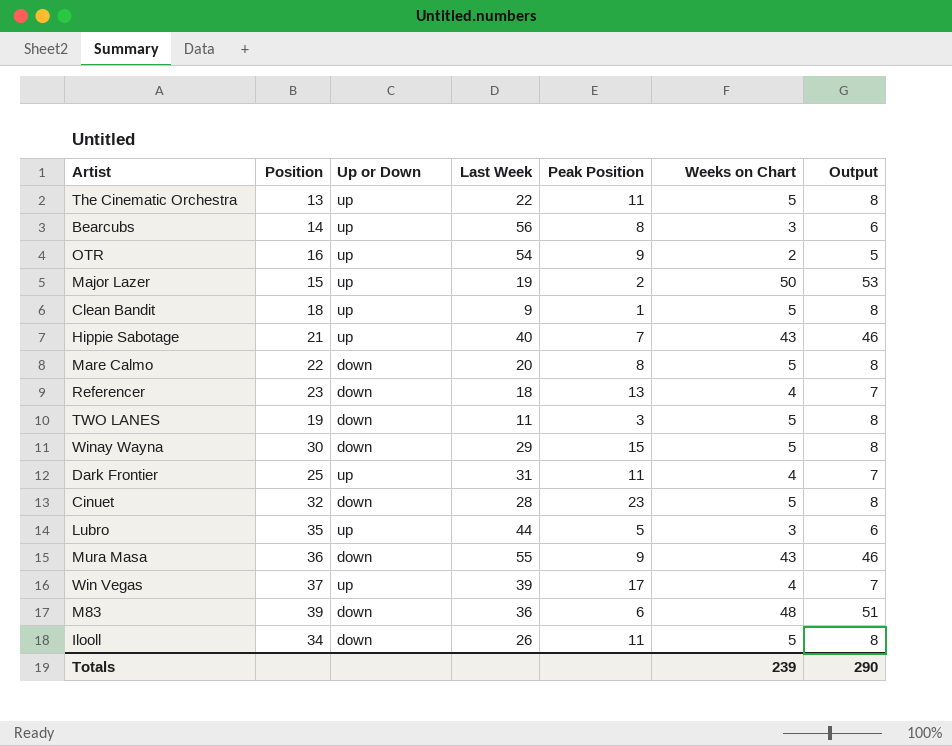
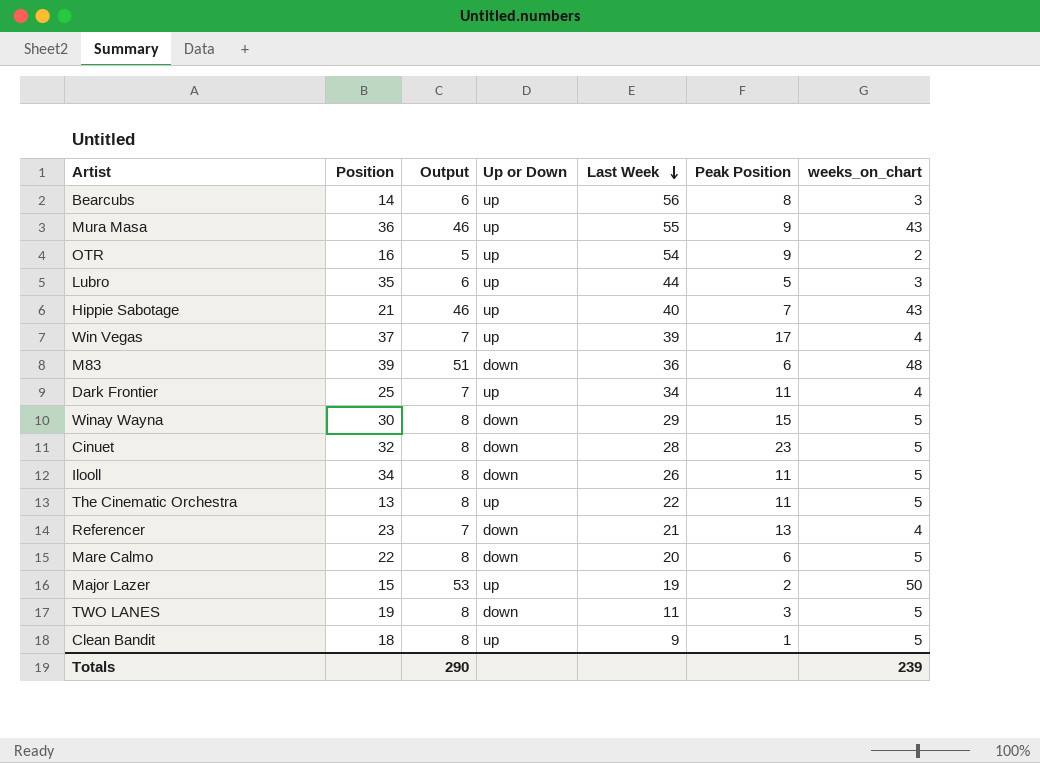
row order: none -> Last Week descending
column Output | position: 7 -> 3
column name: Weeks on Chart -> weeks_on_chart
Mura Masa | Up or Down: down -> up
Dark Frontier | Last Week: 31 -> 34
Referencer | Last Week: 18 -> 21
Mare Calmo | Peak Position: 8 -> 6

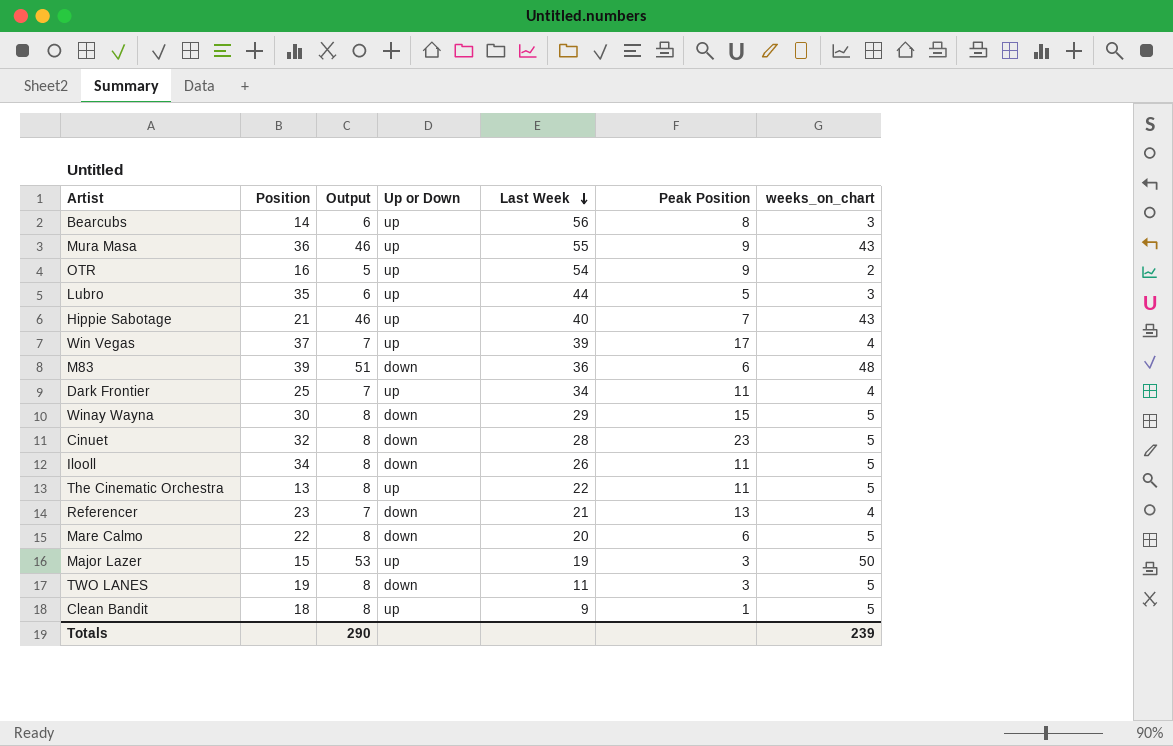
Major Lazer | Peak Position: 2 -> 3

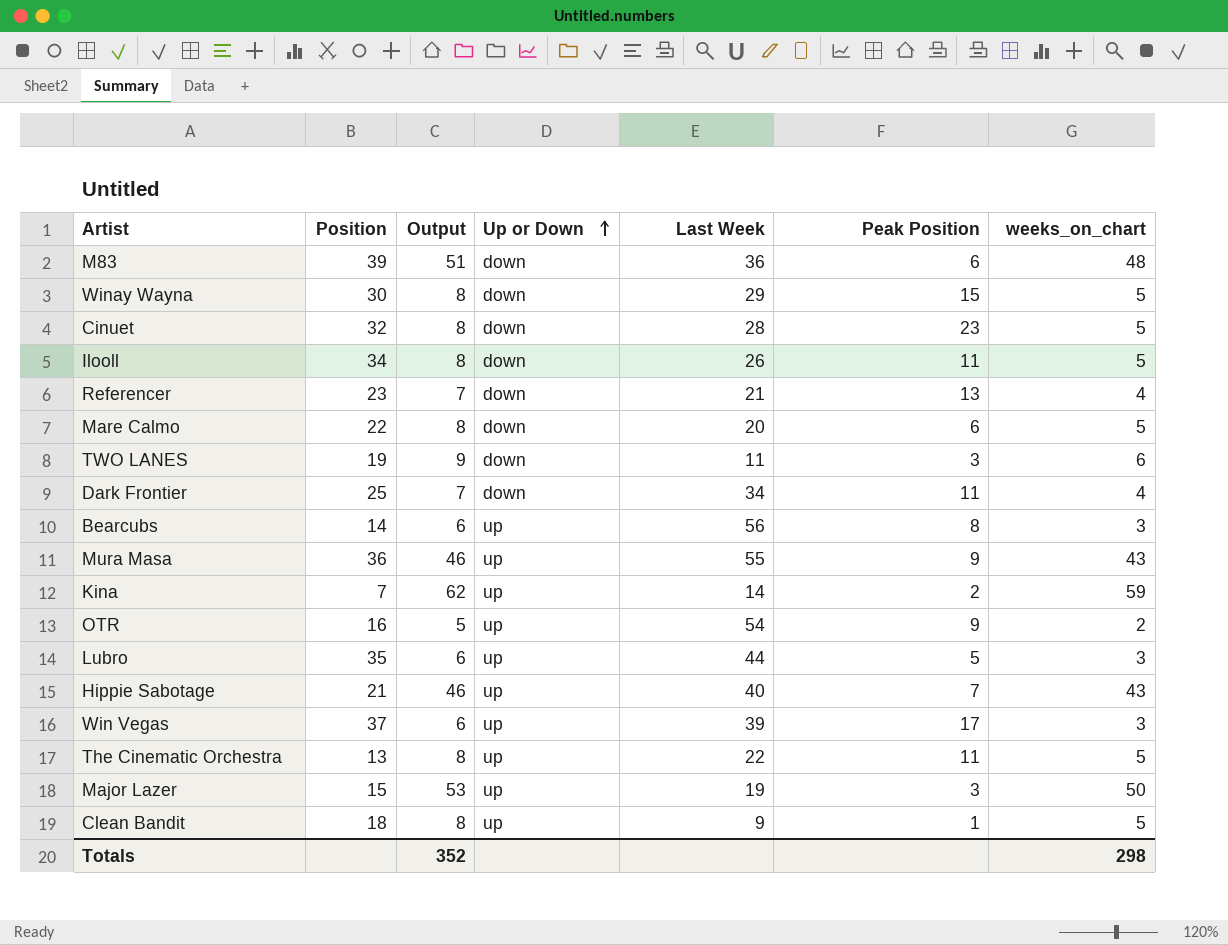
row order: Last Week descending -> Up or Down ascending
TWO LANES | Output: 8 -> 9
TWO LANES | weeks_on_chart: 5 -> 6
Dark Frontier | Up or Down: up -> down
row Kina: none -> 7 | 62 | up | 14 | 2 | 59
Win Vegas | Output: 7 -> 6
Win Vegas | weeks_on_chart: 4 -> 3
Totals | Output: 290 -> 352
Totals | weeks_on_chart: 239 -> 298

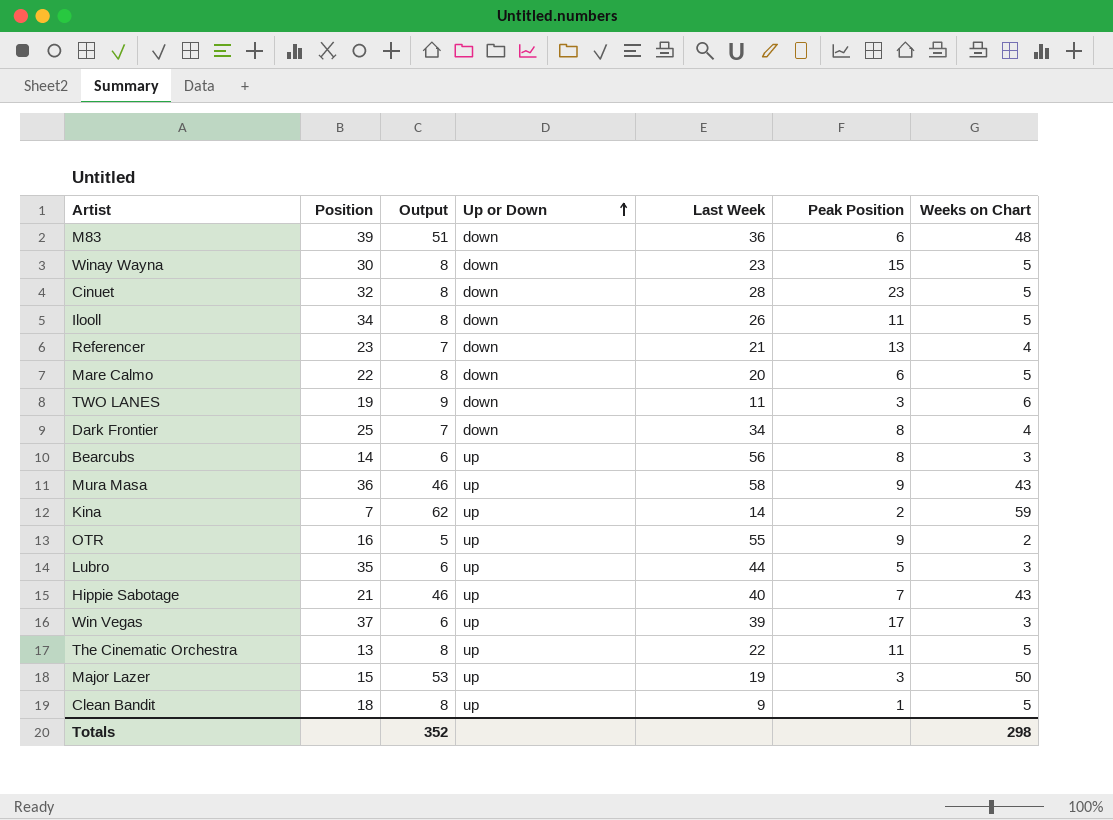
column name: weeks_on_chart -> Weeks on Chart
Winay Wayna | Last Week: 29 -> 23
Dark Frontier | Peak Position: 11 -> 8
Mura Masa | Last Week: 55 -> 58
OTR | Last Week: 54 -> 55

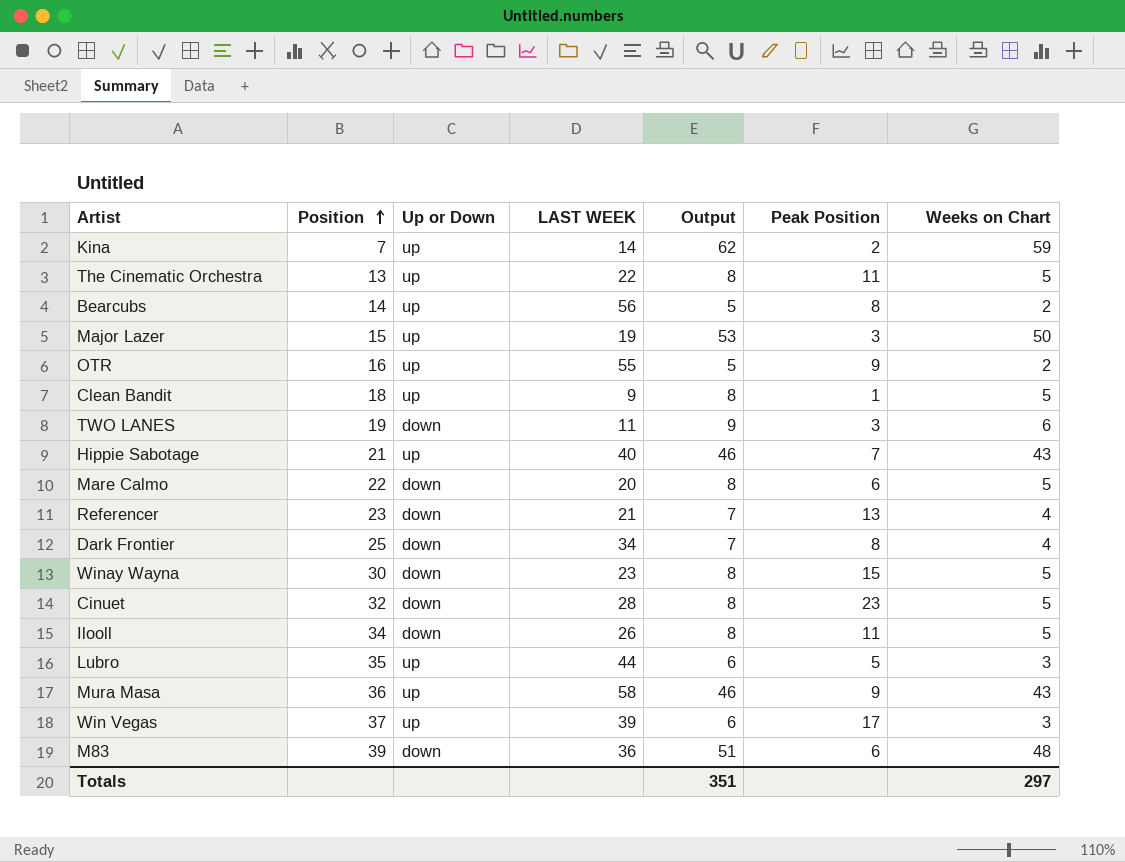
row order: Up or Down ascending -> Position ascending
column name: Last Week -> LAST WEEK
column Output | position: 3 -> 5
Bearcubs | Output: 6 -> 5
Bearcubs | Weeks on Chart: 3 -> 2
Totals | Output: 352 -> 351
Totals | Weeks on Chart: 298 -> 297

